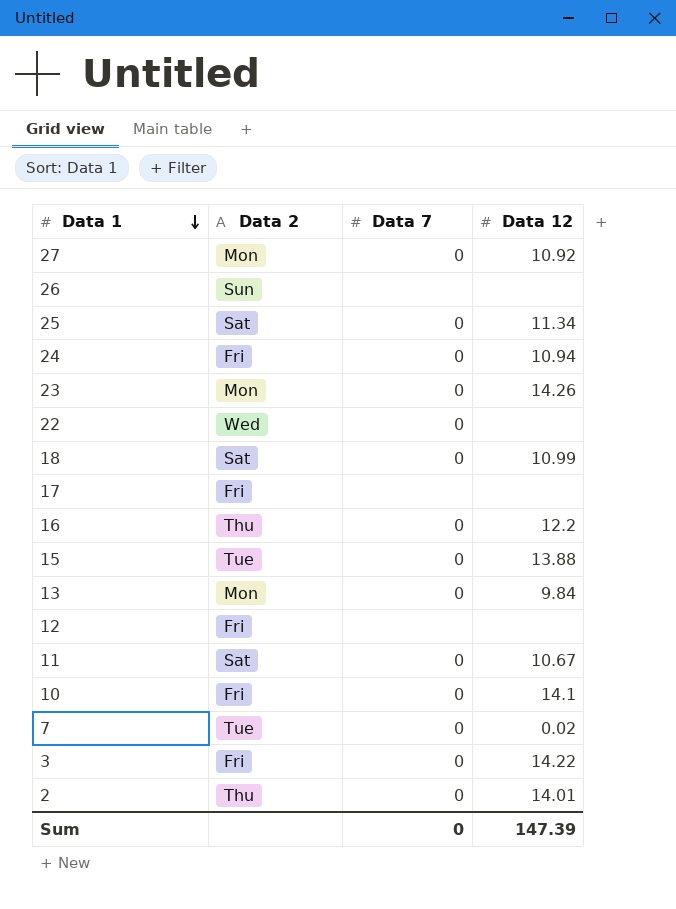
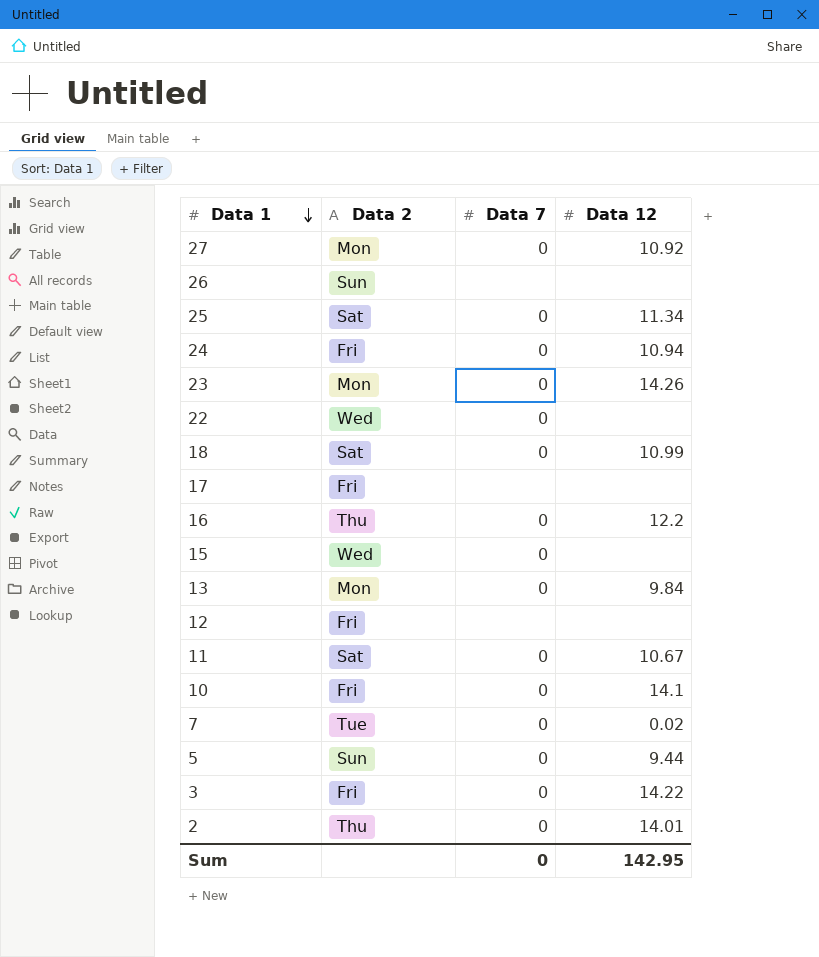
15 | Data 2: Tue -> Wed
15 | Data 12: 13.88 -> none
row 5: none -> Sun | 0 | 9.44
Sum | Data 12: 147.39 -> 142.95

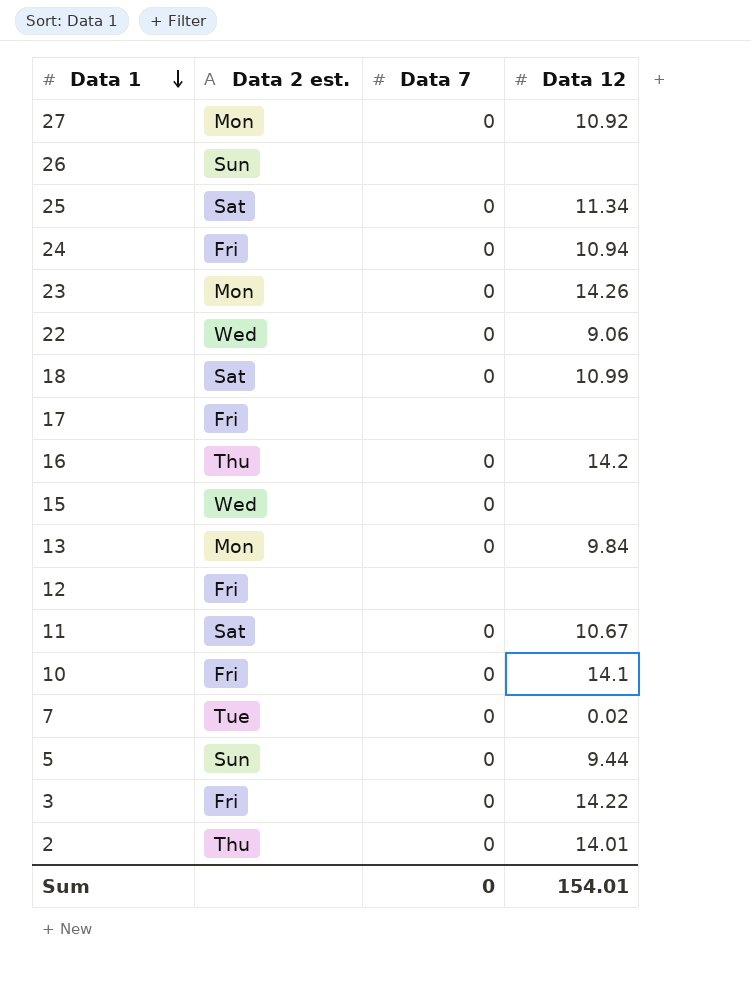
column name: Data 2 -> Data 2 est.
22 | Data 12: none -> 9.06
16 | Data 12: 12.2 -> 14.2
Sum | Data 12: 142.95 -> 154.01

